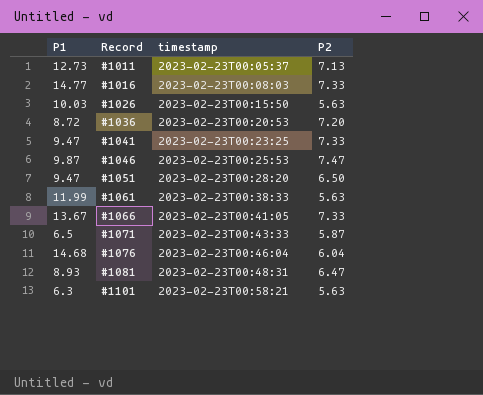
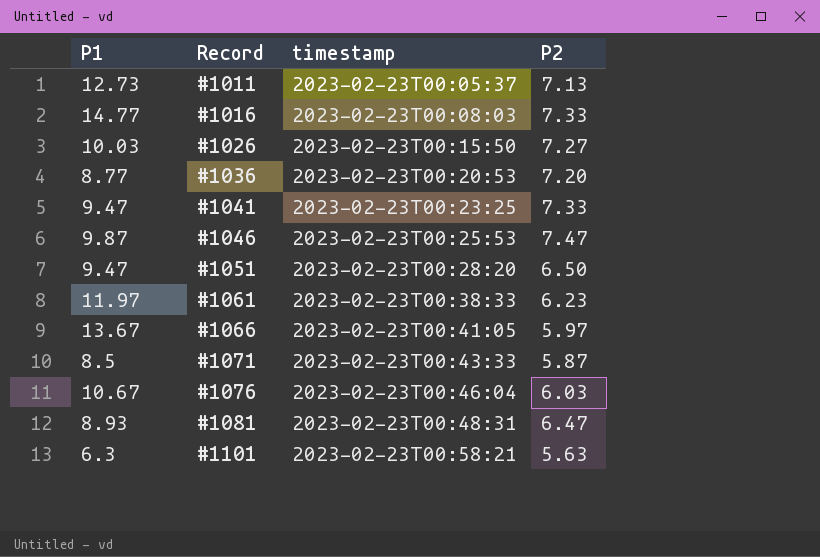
#1026 | P2: 5.63 -> 7.27
#1036 | P1: 8.72 -> 8.77
#1061 | P1: 11.99 -> 11.97
#1061 | P2: 5.63 -> 6.23
#1066 | P2: 7.33 -> 5.97
#1071 | P1: 6.5 -> 8.5
#1076 | P1: 14.68 -> 10.67
#1076 | P2: 6.04 -> 6.03

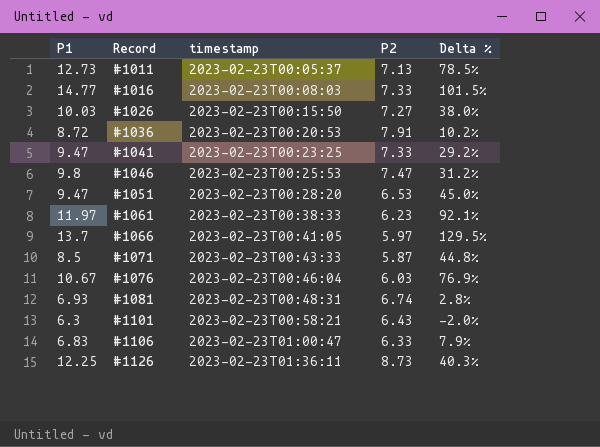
column Delta % | formula: none -> ([P1] - [P2]) / [P2]
#1036 | P1: 8.77 -> 8.72
#1036 | P2: 7.20 -> 7.91
#1046 | P1: 9.87 -> 9.8
#1051 | P2: 6.50 -> 6.53
#1066 | P1: 13.67 -> 13.7
#1081 | P1: 8.93 -> 6.93
#1081 | P2: 6.47 -> 6.74
#1101 | P2: 5.63 -> 6.43
row #1106: none -> 6.83 | 2023-02-23T01:00:47 | 6.33 | 7.9%
row #1126: none -> 12.25 | 2023-02-23T01:36:11 | 8.73 | 40.3%

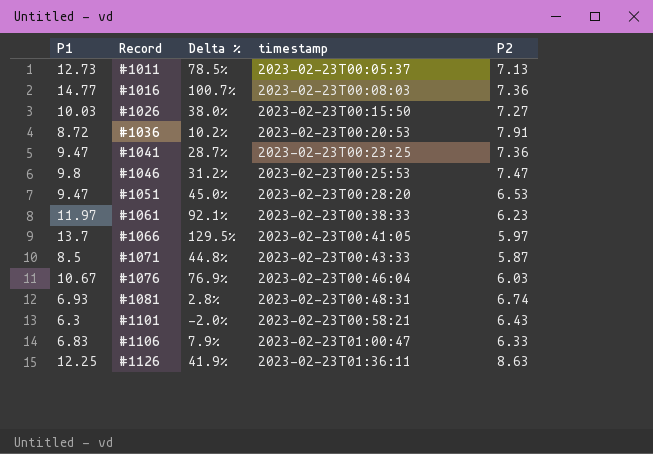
column Delta % | position: 5 -> 3
#1016 | Delta %: 101.5% -> 100.7%
#1016 | P2: 7.33 -> 7.36
#1041 | Delta %: 29.2% -> 28.7%
#1041 | P2: 7.33 -> 7.36
#1126 | Delta %: 40.3% -> 41.9%
#1126 | P2: 8.73 -> 8.63

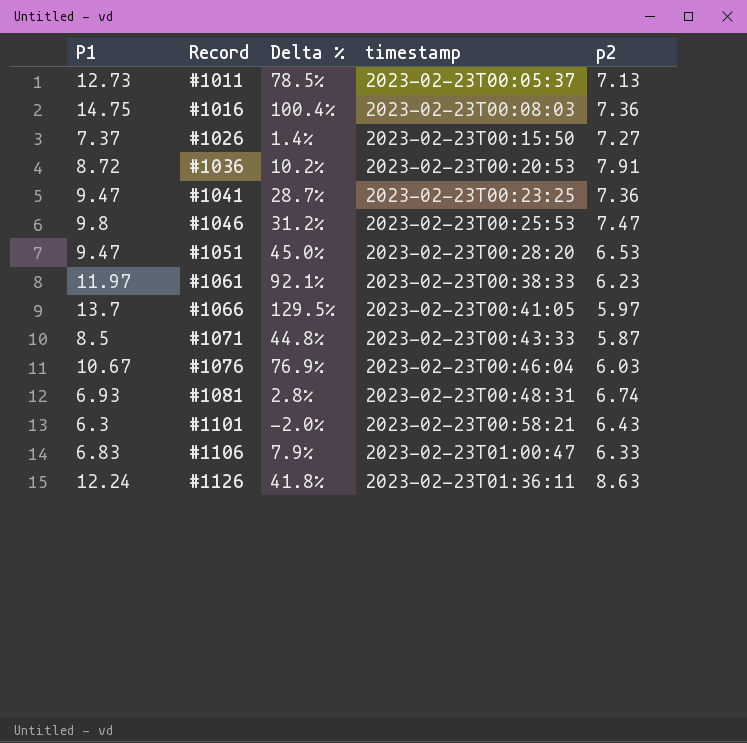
column name: P2 -> p2
#1016 | P1: 14.77 -> 14.75
#1016 | Delta %: 100.7% -> 100.4%
#1026 | P1: 10.03 -> 7.37
#1026 | Delta %: 38.0% -> 1.4%
#1126 | P1: 12.25 -> 12.24
#1126 | Delta %: 41.9% -> 41.8%

